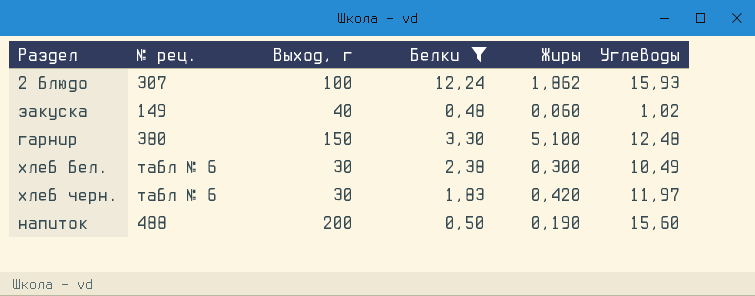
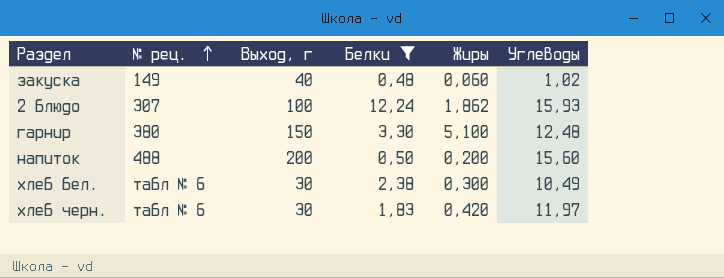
row order: none -> № рец. ascending
напиток | Жиры: 0,190 -> 0,200

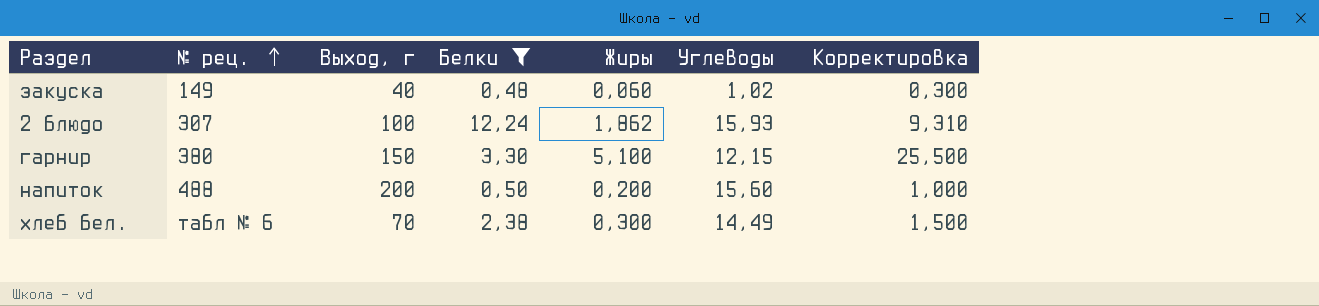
column Корректировка | formula: none -> [Жиры] * 5
row хлеб черн.: табл № 6 | 30 | 1,83 | 0,420 | 11,97 -> none
гарнир | Углеводы: 12,48 -> 12,15
хлеб бел. | Выход, г: 30 -> 70
хлеб бел. | Углеводы: 10,49 -> 14,49

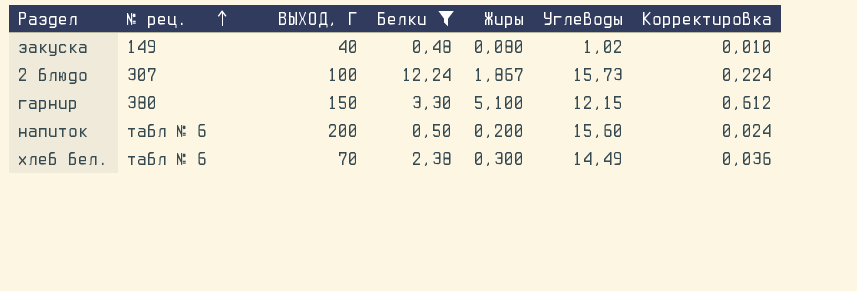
column name: Выход, г -> ВЫХОД, Г
column Корректировка | formula: [Жиры] * 5 -> [Жиры] * 0,12
закуска | Жиры: 0,060 -> 0,080
2 блюдо | Жиры: 1,862 -> 1,867
2 блюдо | Углеводы: 15,93 -> 15,73
напиток | № рец.: 488 -> табл № 6

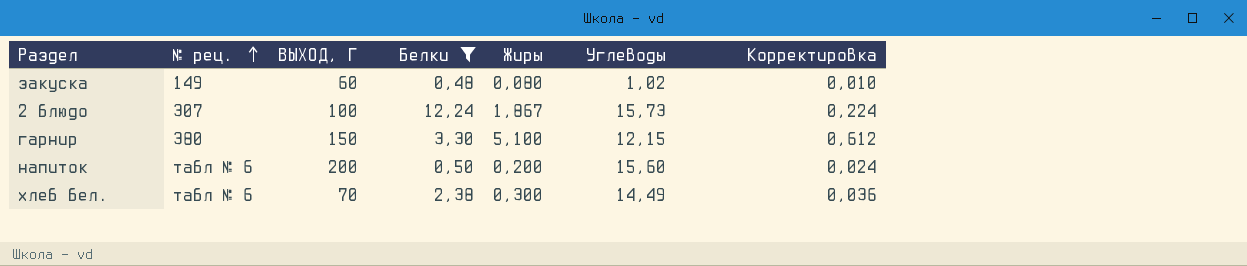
закуска | ВЫХОД, Г: 40 -> 60

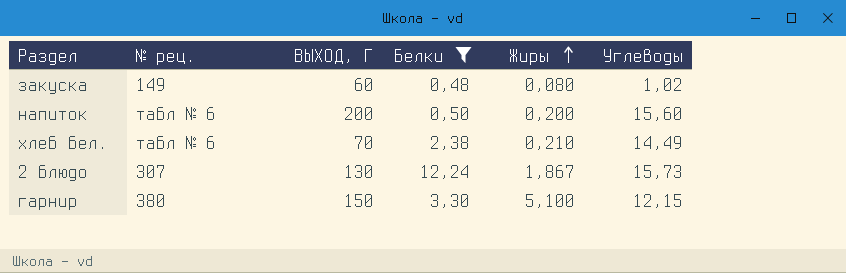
row order: № рец. ascending -> Жиры ascending
column Корректировка | formula: [Жиры] * 0,12 -> none
хлеб бел. | Жиры: 0,300 -> 0,210
2 блюдо | ВЫХОД, Г: 100 -> 130

